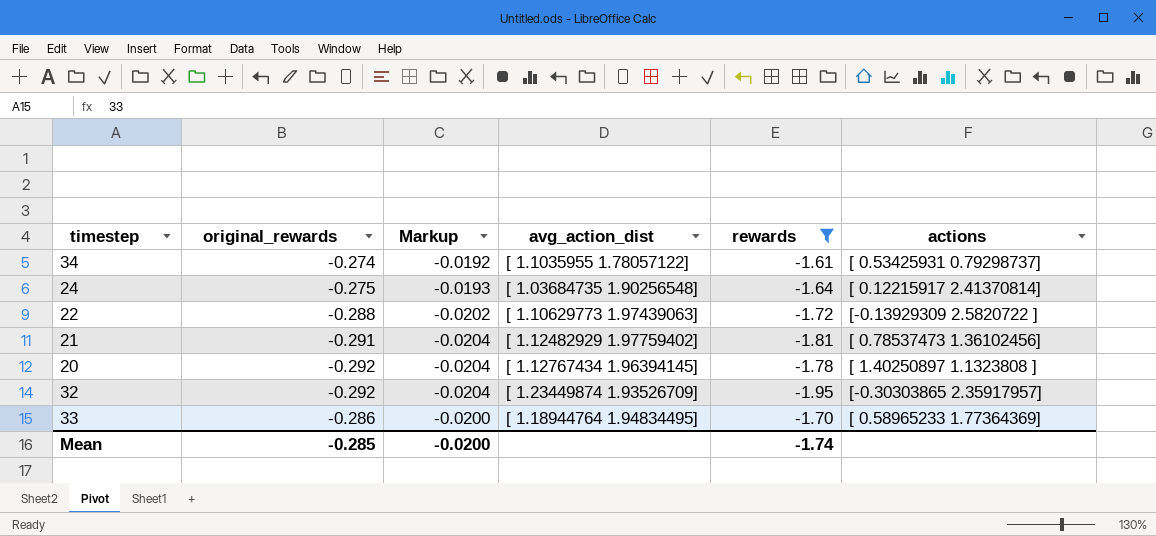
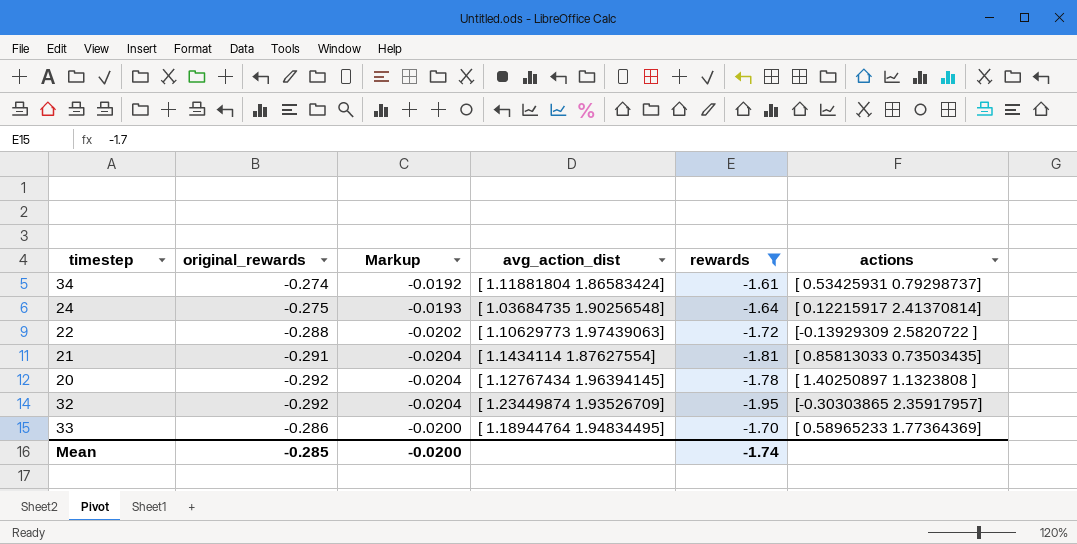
34 | avg_action_dist: [ 1.1035955 1.78057122] -> [ 1.11881804 1.86583424]
21 | avg_action_dist: [ 1.12482929 1.97759402] -> [ 1.1434114 1.87627554]
21 | actions: [ 0.78537473 1.36102456] -> [ 0.85813033 0.73503435]

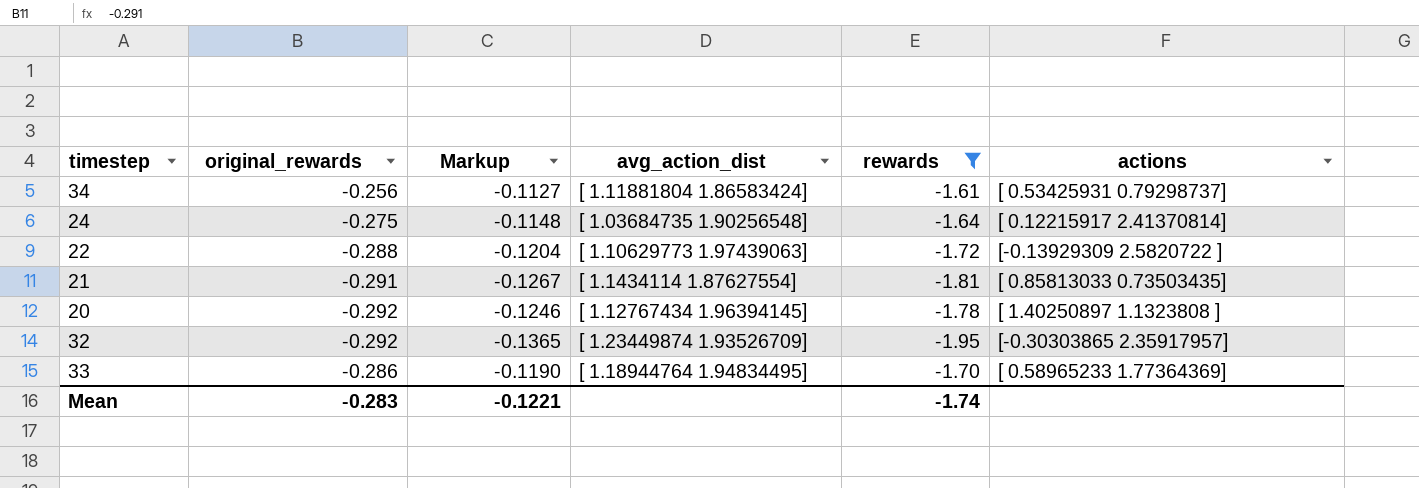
column Markup | formula: [original_rewards] * 0.07 -> [rewards] * 0.07
34 | original_rewards: -0.274 -> -0.256
Mean | original_rewards: -0.285 -> -0.283
Mean | Markup: -0.0200 -> -0.1221

